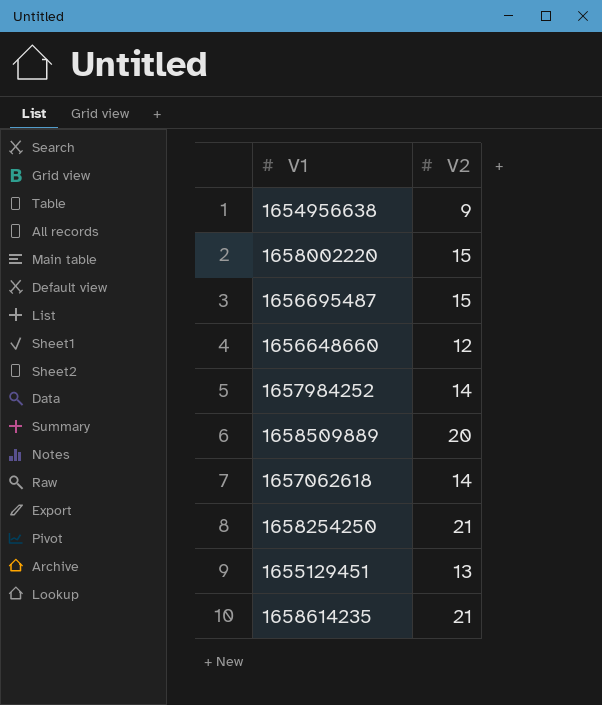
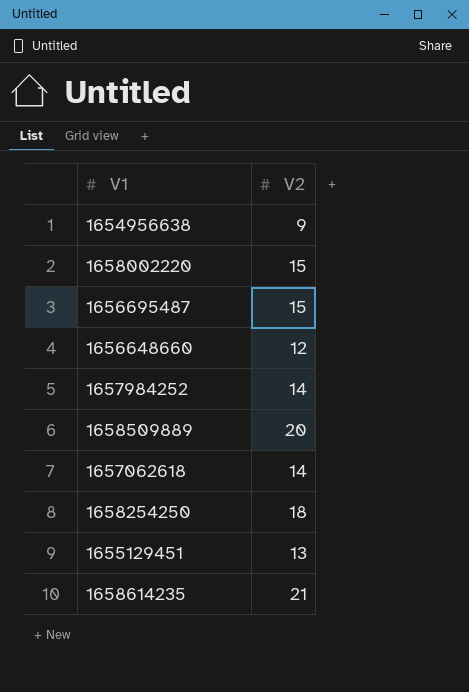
1658254250 | V2: 21 -> 18

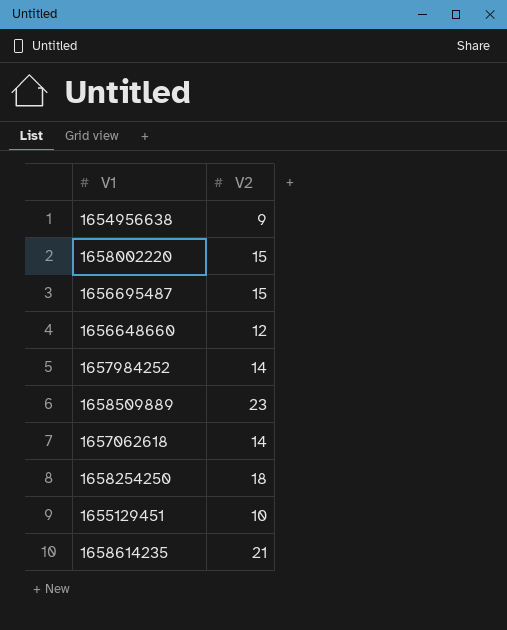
1658509889 | V2: 20 -> 23
1655129451 | V2: 13 -> 10

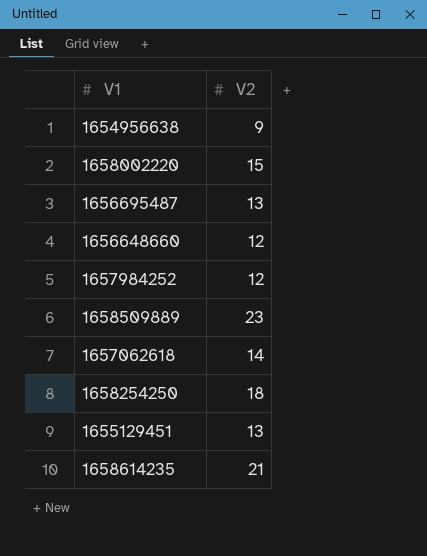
1656695487 | V2: 15 -> 13
1657984252 | V2: 14 -> 12
1655129451 | V2: 10 -> 13

